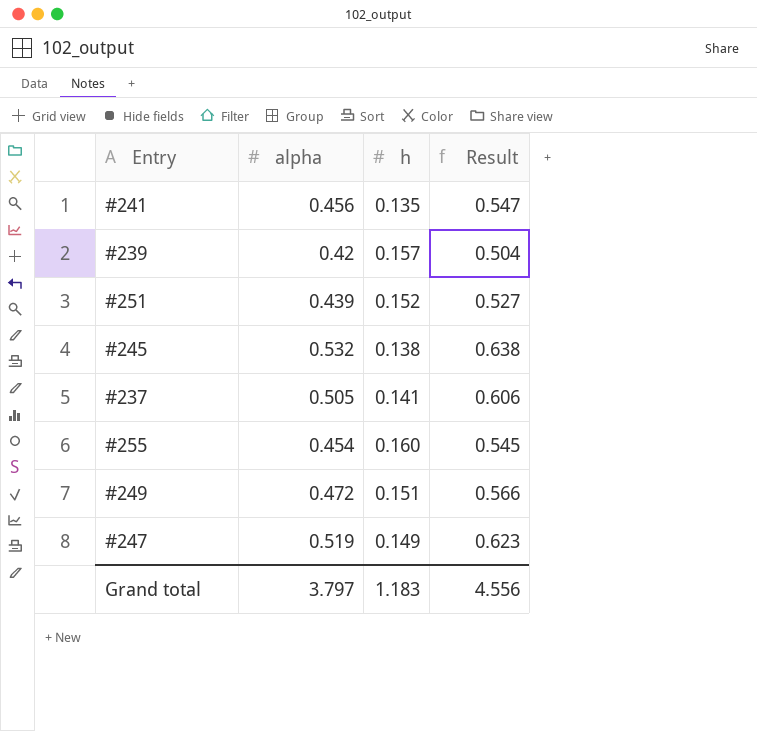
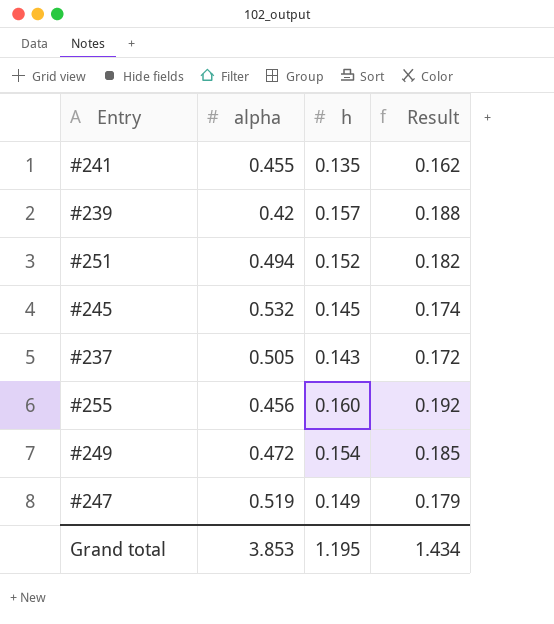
column Result | formula: [alpha] * 1.2 -> [h] * 1.2
#241 | alpha: 0.456 -> 0.455
#251 | alpha: 0.439 -> 0.494
#245 | h: 0.138 -> 0.145
#237 | h: 0.141 -> 0.143
#255 | alpha: 0.454 -> 0.456
#249 | h: 0.151 -> 0.154
Grand total | alpha: 3.797 -> 3.853
Grand total | h: 1.183 -> 1.195
Grand total | Result: 4.556 -> 1.434

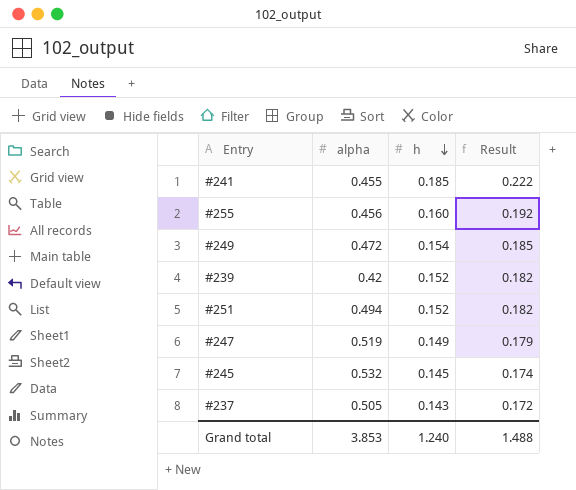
row order: none -> h descending
#241 | h: 0.135 -> 0.185
#241 | Result: 0.162 -> 0.222
#239 | h: 0.157 -> 0.152
#239 | Result: 0.188 -> 0.182
Grand total | h: 1.195 -> 1.240
Grand total | Result: 1.434 -> 1.488

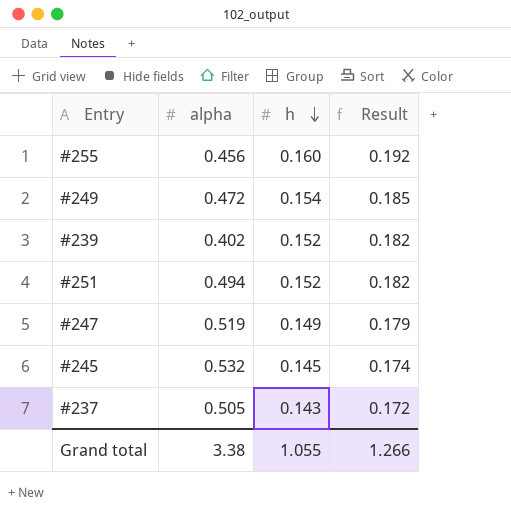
row #241: 0.455 | 0.185 | 0.222 -> none
#239 | alpha: 0.42 -> 0.402
Grand total | alpha: 3.853 -> 3.38
Grand total | h: 1.240 -> 1.055
Grand total | Result: 1.488 -> 1.266

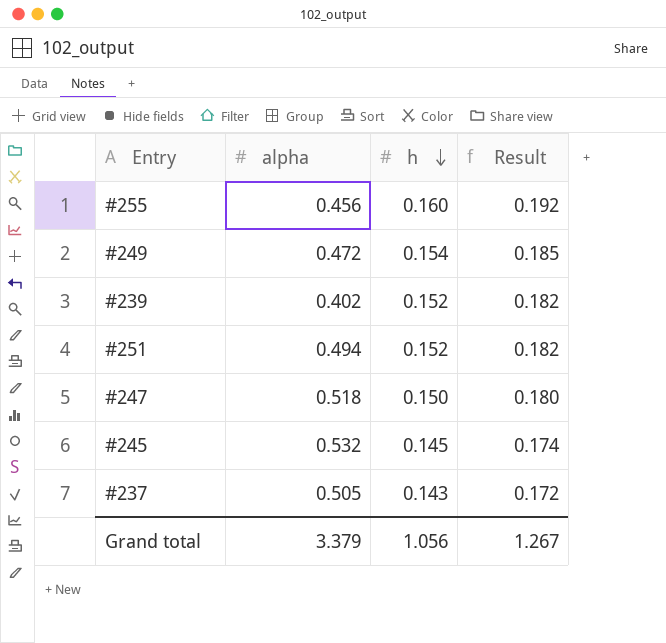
#247 | alpha: 0.519 -> 0.518
#247 | h: 0.149 -> 0.150
#247 | Result: 0.179 -> 0.180
Grand total | alpha: 3.38 -> 3.379
Grand total | h: 1.055 -> 1.056
Grand total | Result: 1.266 -> 1.267

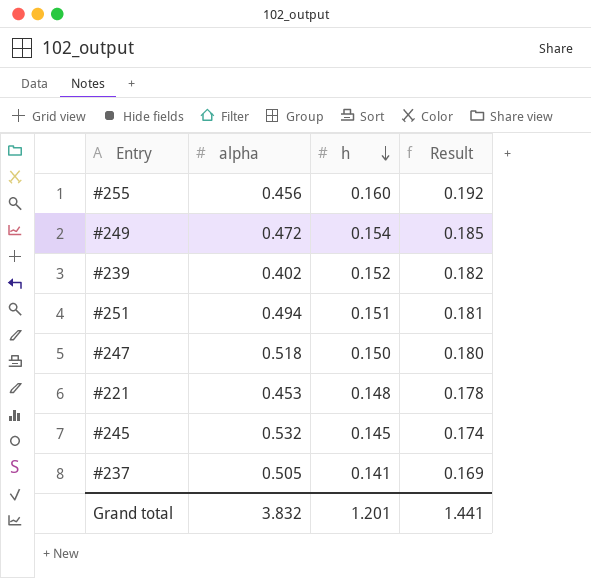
#251 | h: 0.152 -> 0.151
#251 | Result: 0.182 -> 0.181
row #221: none -> 0.453 | 0.148 | 0.178
#237 | h: 0.143 -> 0.141
#237 | Result: 0.172 -> 0.169
Grand total | alpha: 3.379 -> 3.832
Grand total | h: 1.056 -> 1.201
Grand total | Result: 1.267 -> 1.441

